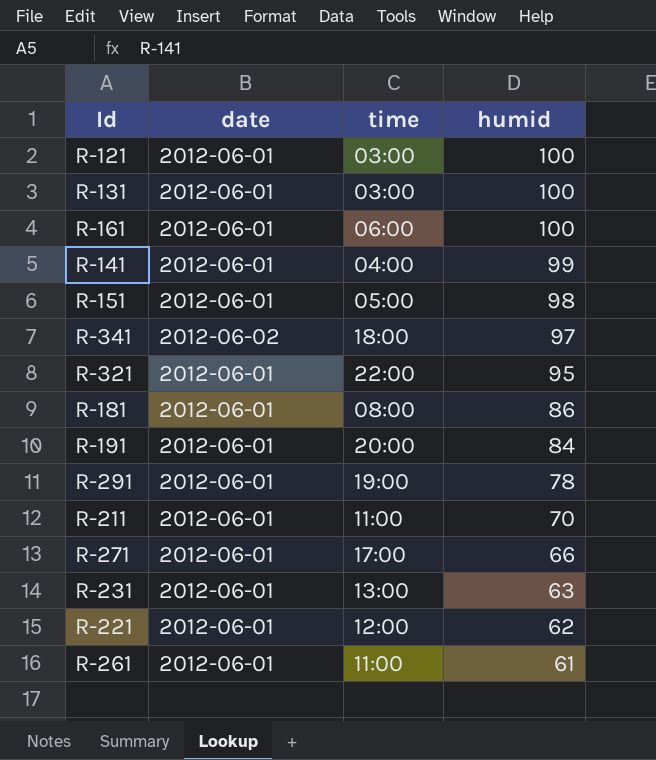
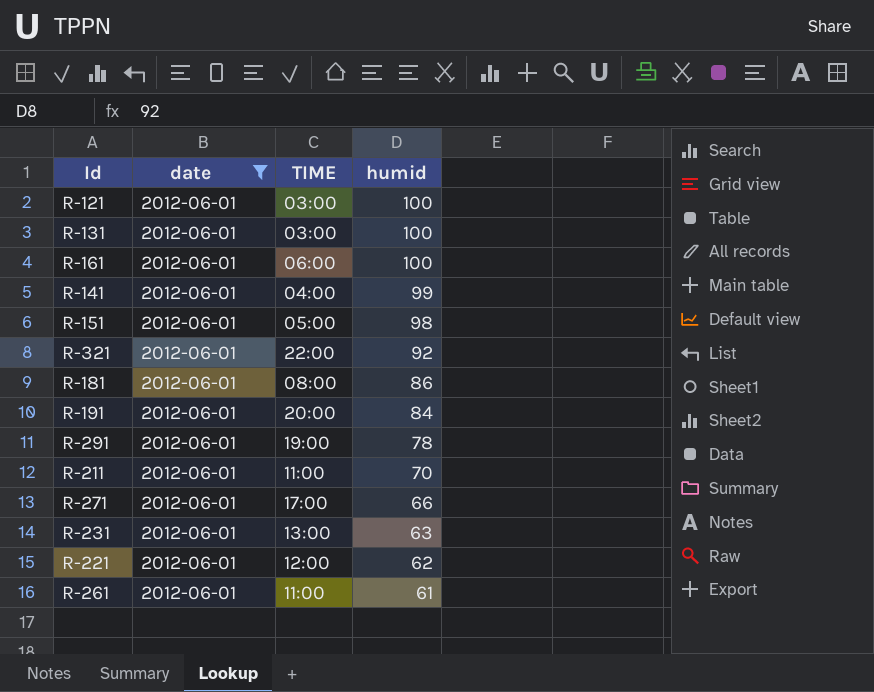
filter: none -> date = 2012-06-01
column name: time -> TIME
R-321 | humid: 95 -> 92

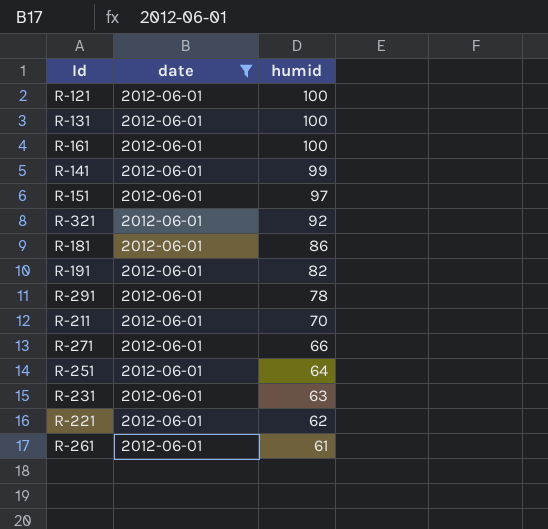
column TIME | position: 3 -> none
R-151 | humid: 98 -> 97
R-191 | humid: 84 -> 82
row R-251: none -> 2012-06-01 | 64

